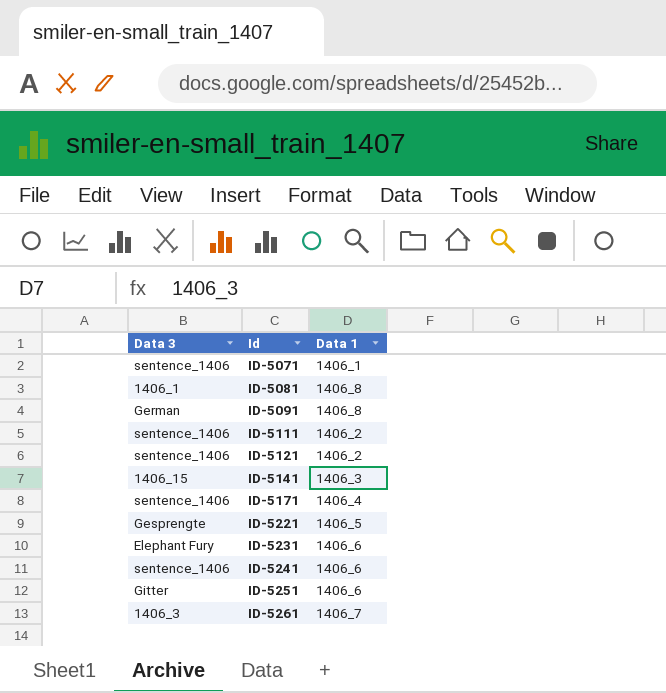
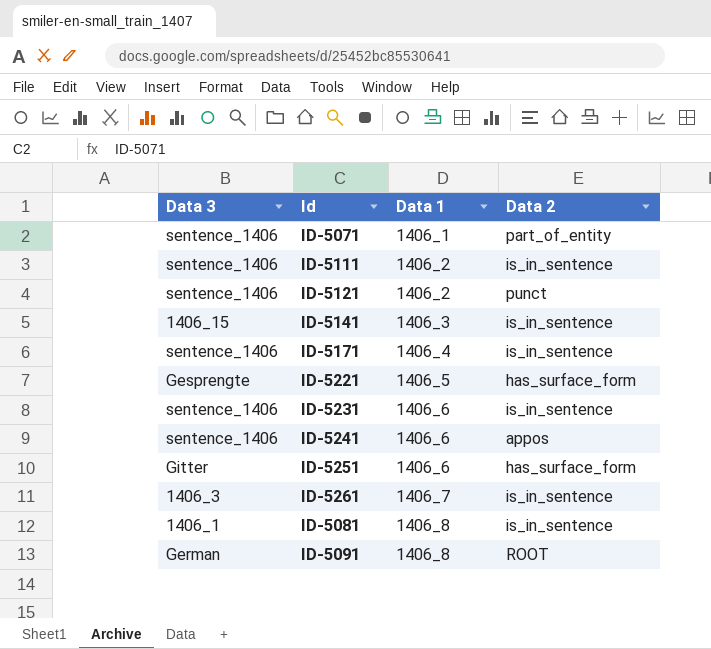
row order: Id ascending -> Data 1 ascending
column Data 2 | position: none -> 4
ID-5231 | Data 3: Elephant Fury -> sentence_1406

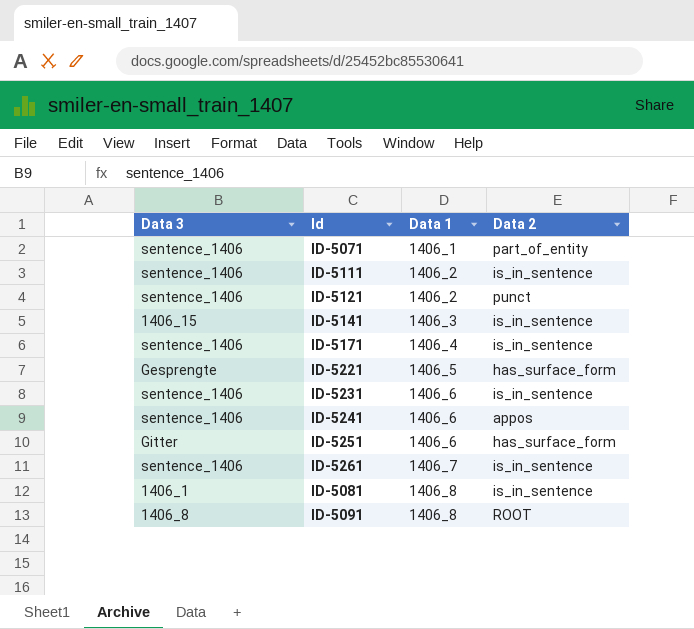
ID-5261 | Data 3: 1406_3 -> sentence_1406
ID-5091 | Data 3: German -> 1406_8

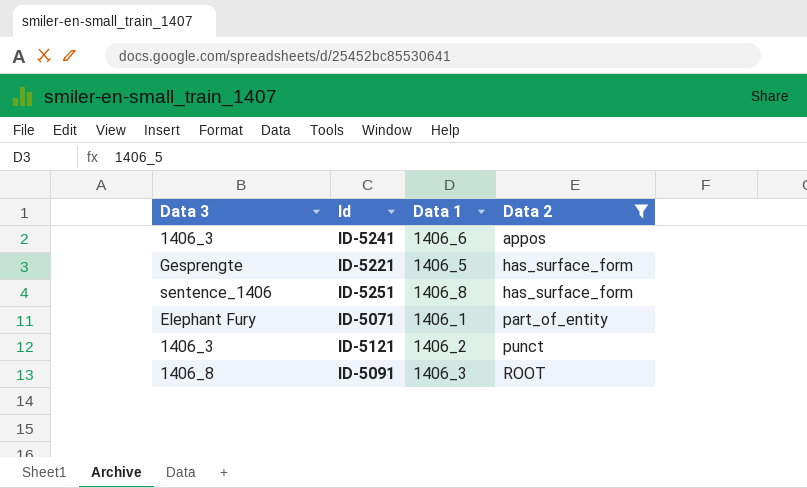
filter: none -> Data 2 != is_in_sentence
row order: Data 1 ascending -> Data 2 ascending
ID-5241 | Data 3: sentence_1406 -> 1406_3
ID-5251 | Data 3: Gitter -> sentence_1406
ID-5251 | Data 1: 1406_6 -> 1406_8
ID-5071 | Data 3: sentence_1406 -> Elephant Fury
ID-5121 | Data 3: sentence_1406 -> 1406_3
ID-5091 | Data 1: 1406_8 -> 1406_3

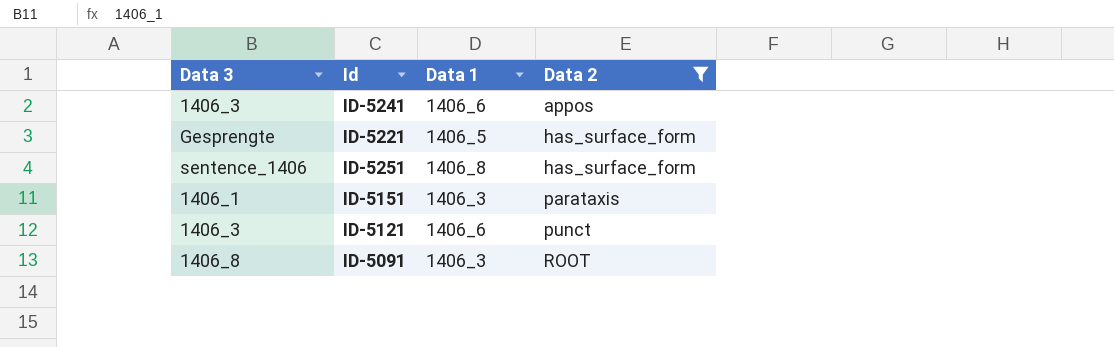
row ID-5071: Elephant Fury | 1406_1 | part_of_entity -> none
row ID-5151: none -> 1406_1 | 1406_3 | parataxis
ID-5121 | Data 1: 1406_2 -> 1406_6

